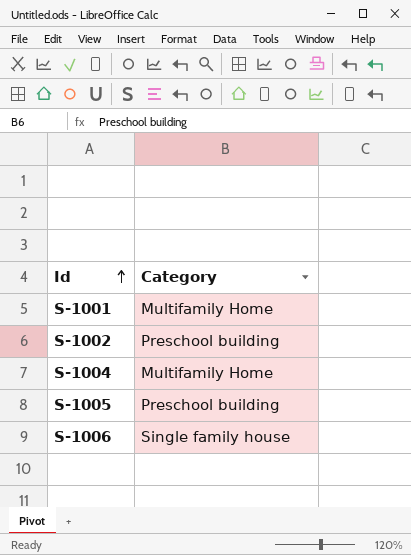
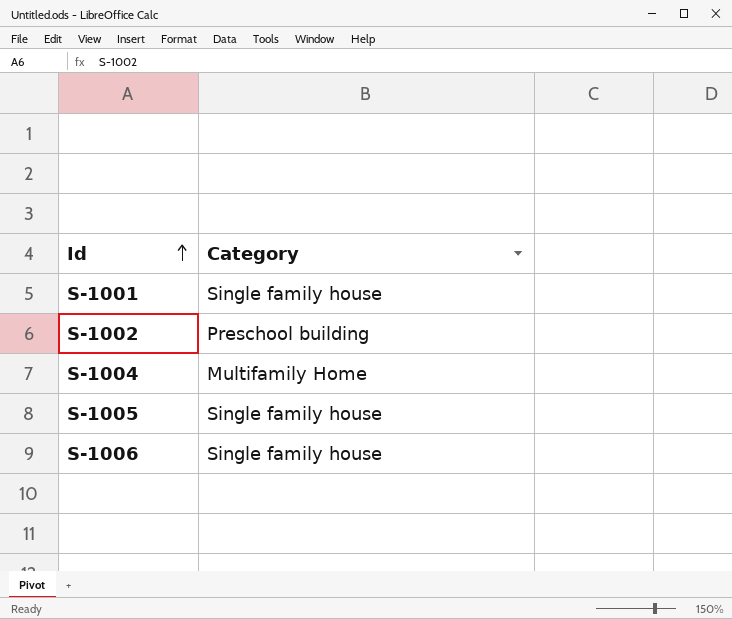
S-1001 | Category: Multifamily Home -> Single family house
S-1005 | Category: Preschool building -> Single family house

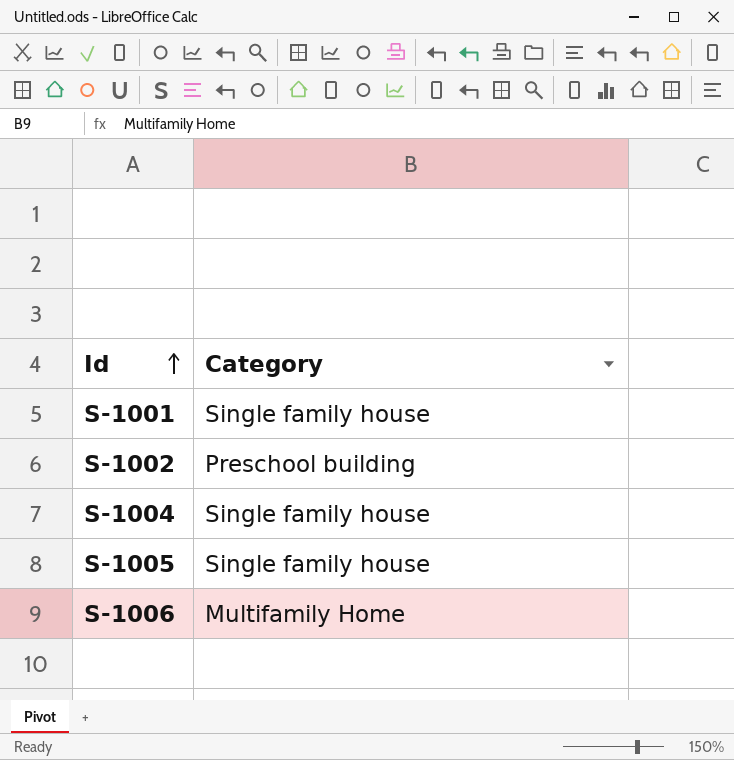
S-1004 | Category: Multifamily Home -> Single family house
S-1006 | Category: Single family house -> Multifamily Home

